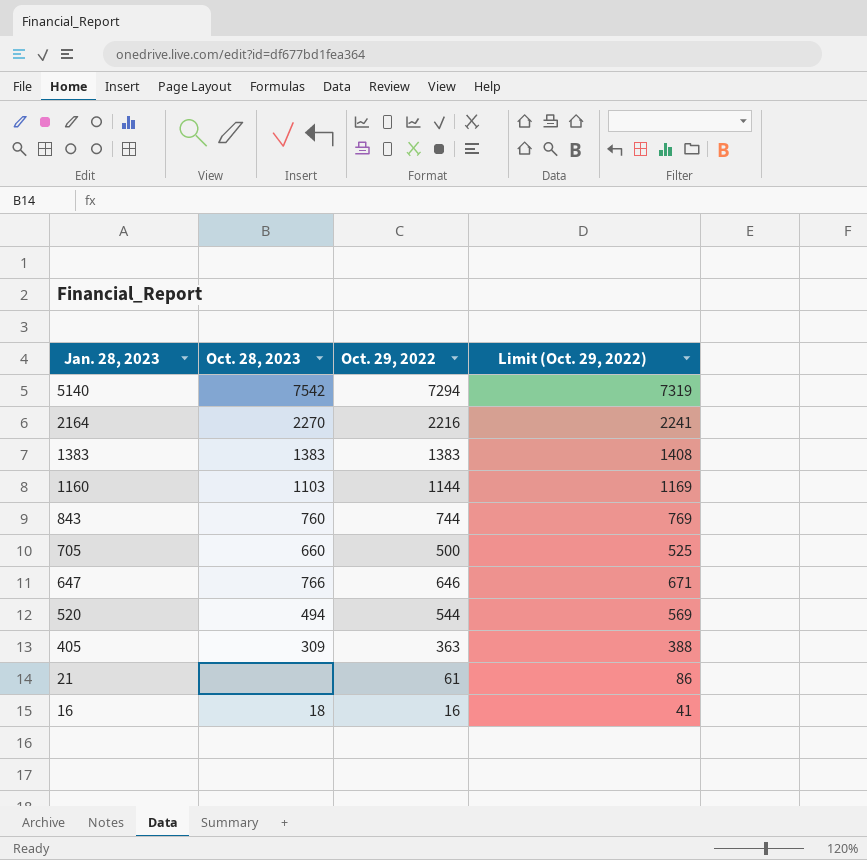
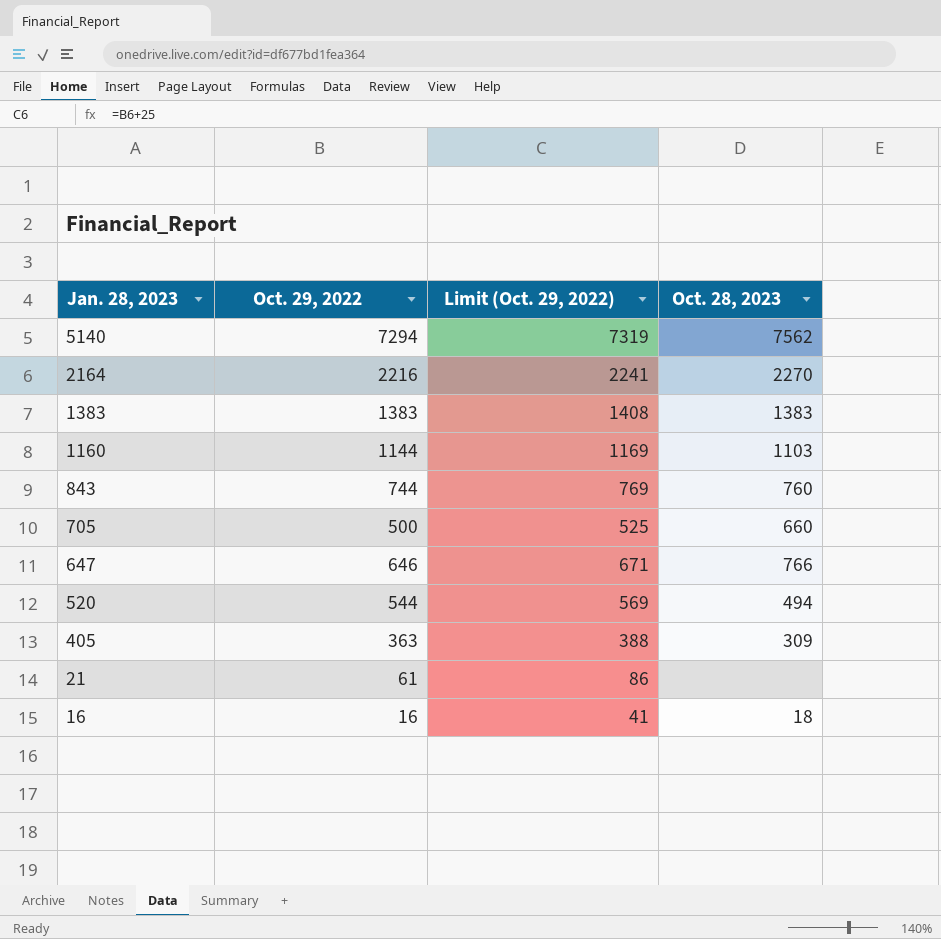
column Oct. 28, 2023 | position: 2 -> 4
5140 | Oct. 28, 2023: 7542 -> 7562

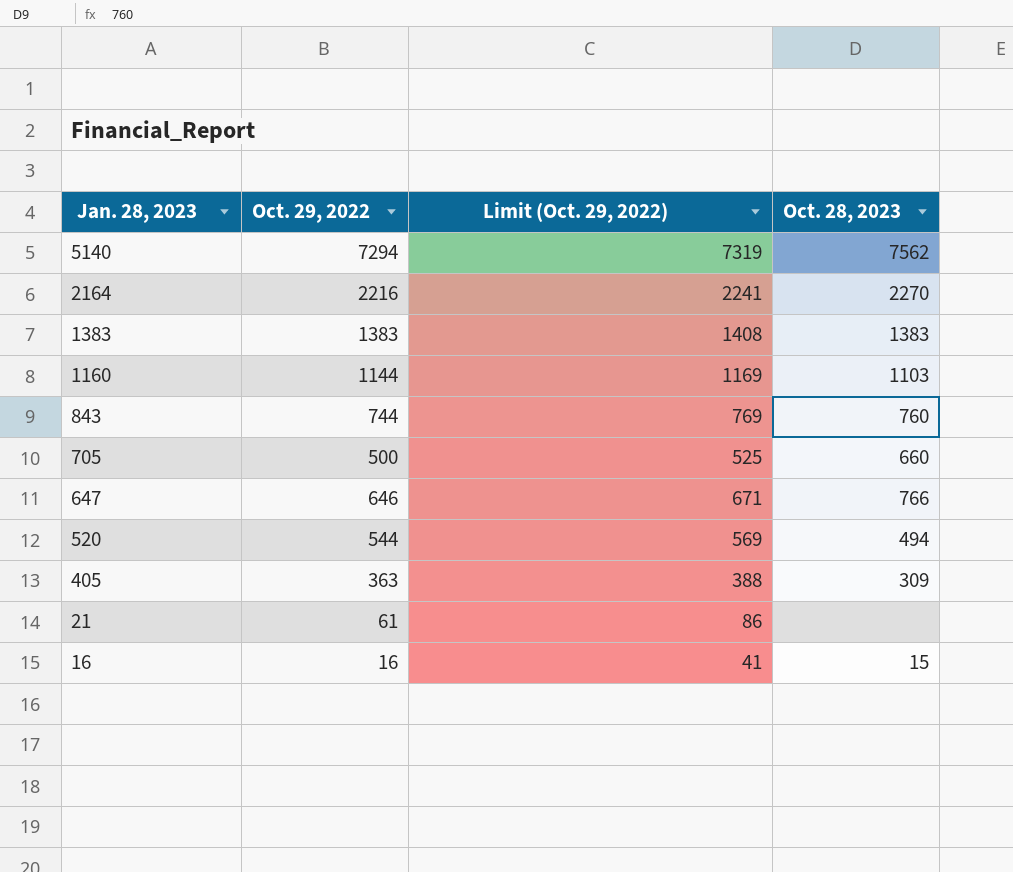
16 | Oct. 28, 2023: 18 -> 15

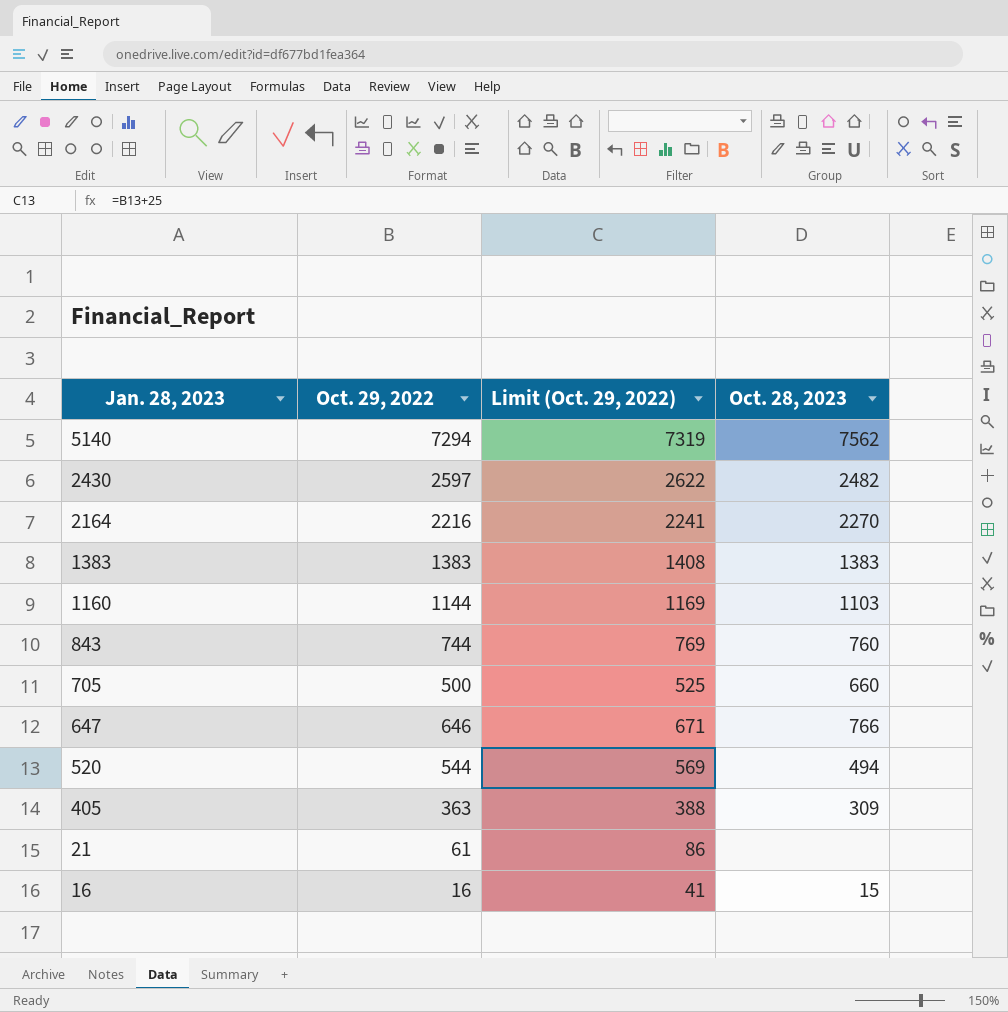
row 2430: none -> 2597 | 2622 | 2482

